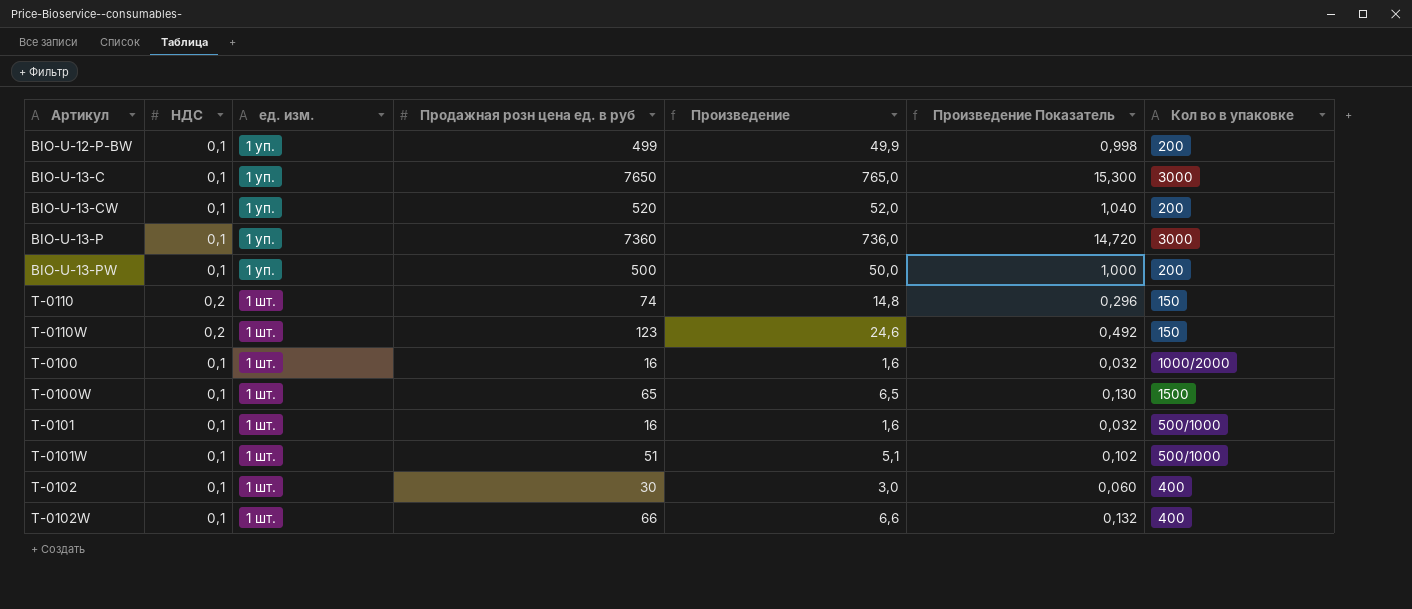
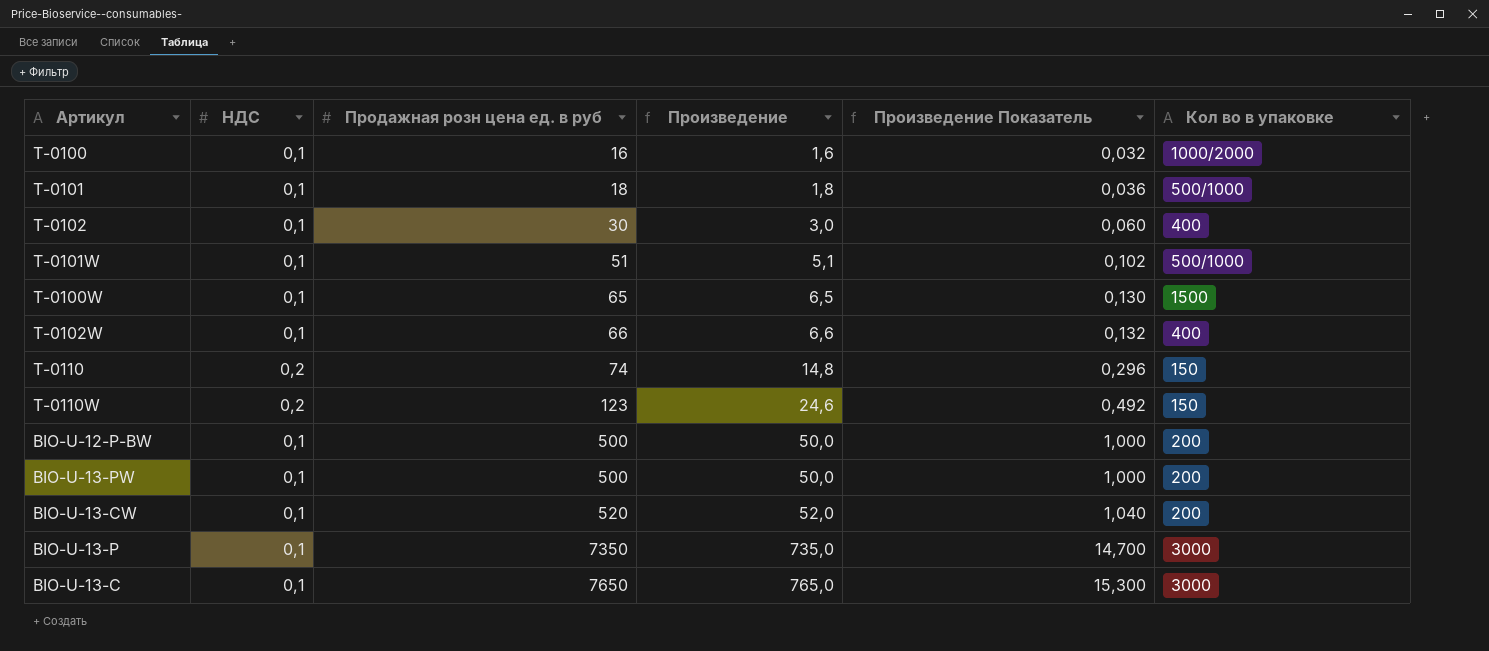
row order: Артикул ascending -> Продажная розн цена ед. в руб ascending
column ед. изм. | position: 3 -> none
Т-0101 | Продажная розн цена ед. в руб: 16 -> 18
Т-0101 | Произведение: 1,6 -> 1,8
Т-0101 | Произведение Показатель: 0,032 -> 0,036
BIO-U-12-P-BW | Продажная розн цена ед. в руб: 499 -> 500
BIO-U-12-P-BW | Произведение: 49,9 -> 50,0
BIO-U-12-P-BW | Произведение Показатель: 0,998 -> 1,000
BIO-U-13-P | Продажная розн цена ед. в руб: 7360 -> 7350
BIO-U-13-P | Произведение: 736,0 -> 735,0
BIO-U-13-P | Произведение Показатель: 14,720 -> 14,700

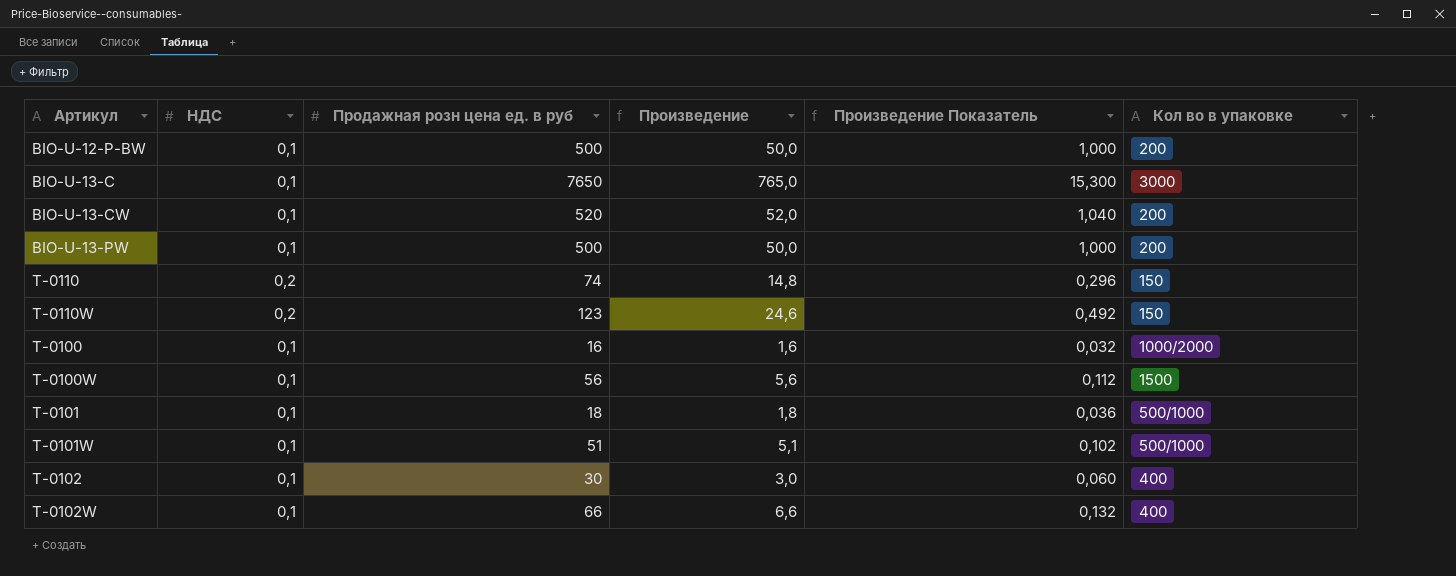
row order: Продажная розн цена ед. в руб ascending -> Артикул ascending
row BIO-U-13-P: 0,1 | 7350 | 735,0 | 14,700 | 3000 -> none
Т-0100W | Продажная розн цена ед. в руб: 65 -> 56
Т-0100W | Произведение: 6,5 -> 5,6
Т-0100W | Произведение Показатель: 0,130 -> 0,112

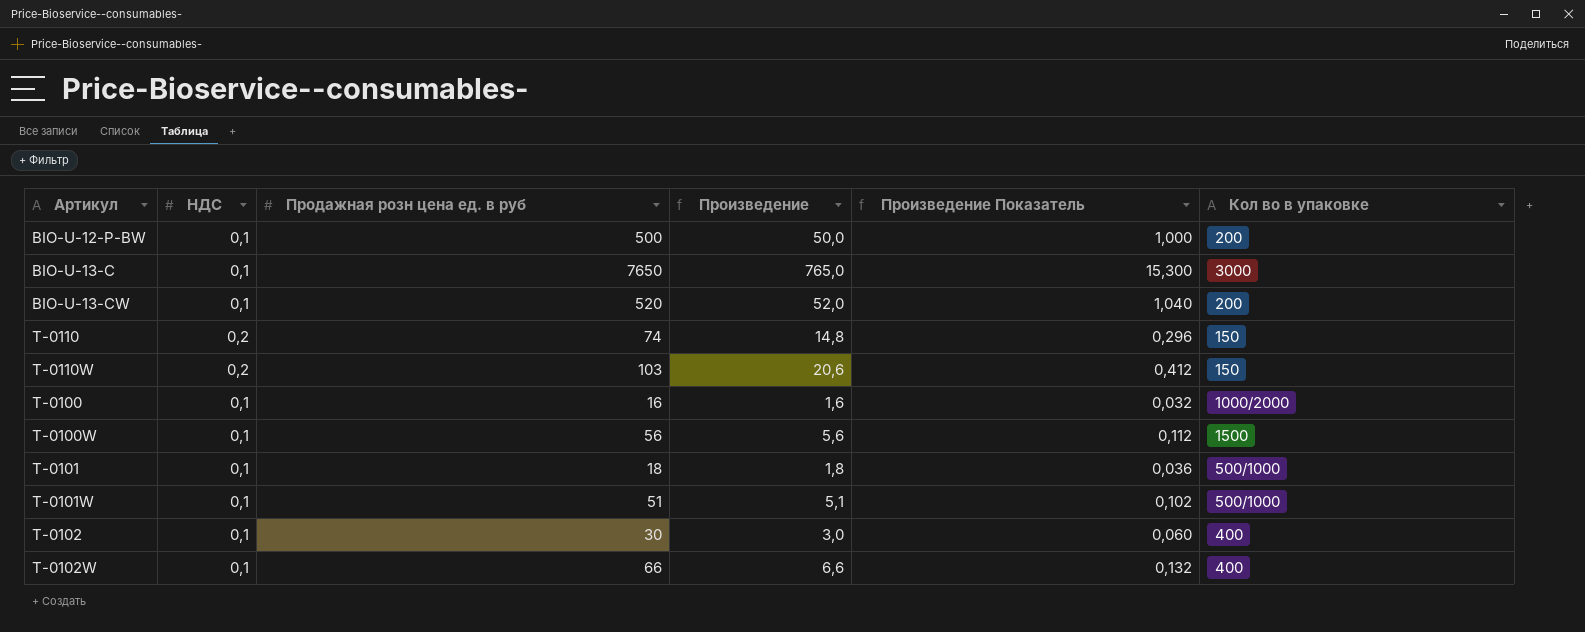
row BIO-U-13-PW: 0,1 | 500 | 50,0 | 1,000 | 200 -> none
T-0110W | Продажная розн цена ед. в руб: 123 -> 103
T-0110W | Произведение: 24,6 -> 20,6
T-0110W | Произведение Показатель: 0,492 -> 0,412

